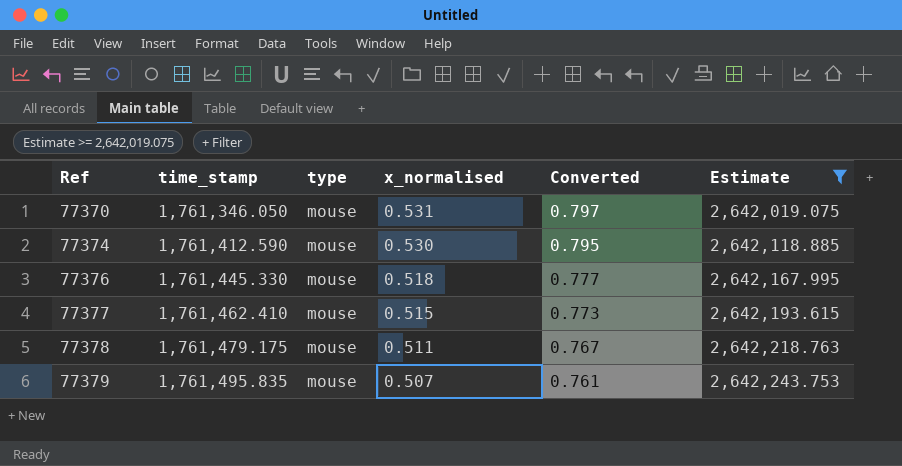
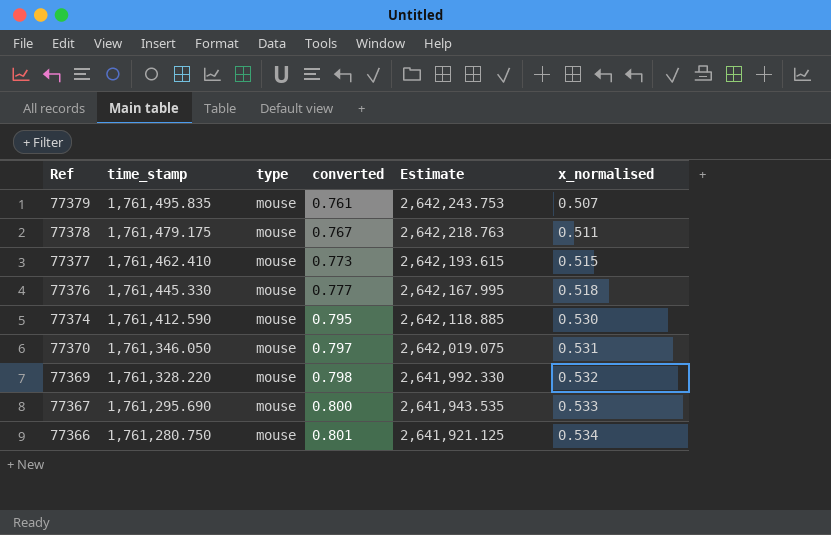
filter: Estimate >= 2,642,019.075 -> none
row order: Ref ascending -> Ref descending
column name: Converted -> converted
column x_normalised | position: 4 -> 6

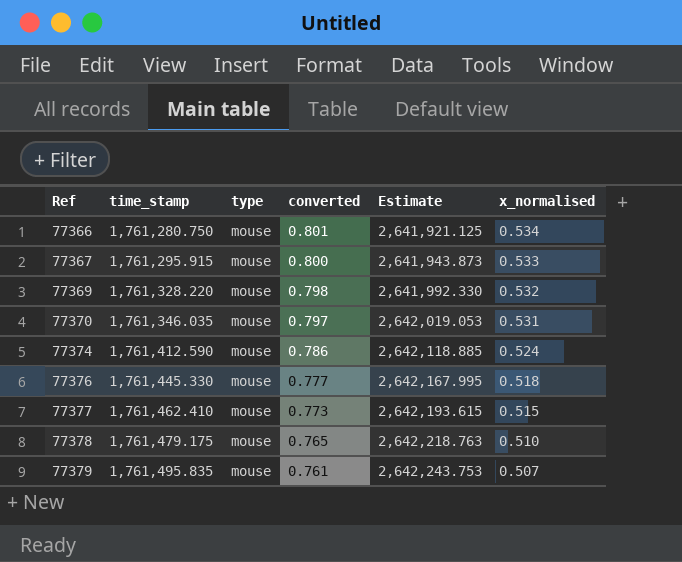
row order: Ref descending -> Ref ascending
77367 | time_stamp: 1,761,295.690 -> 1,761,295.915
77367 | Estimate: 2,641,943.535 -> 2,641,943.873
77370 | time_stamp: 1,761,346.050 -> 1,761,346.035
77370 | Estimate: 2,642,019.075 -> 2,642,019.053
77374 | converted: 0.795 -> 0.786
77374 | x_normalised: 0.530 -> 0.524
77378 | converted: 0.767 -> 0.765
77378 | x_normalised: 0.511 -> 0.510

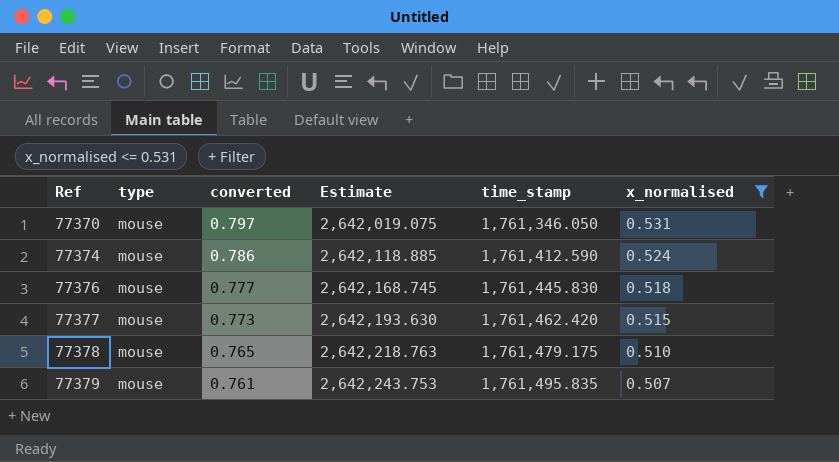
filter: none -> x_normalised <= 0.531
column time_stamp | position: 2 -> 5
77370 | Estimate: 2,642,019.053 -> 2,642,019.075
77370 | time_stamp: 1,761,346.035 -> 1,761,346.050
77376 | Estimate: 2,642,167.995 -> 2,642,168.745
77376 | time_stamp: 1,761,445.330 -> 1,761,445.830
77377 | Estimate: 2,642,193.615 -> 2,642,193.630
77377 | time_stamp: 1,761,462.410 -> 1,761,462.420

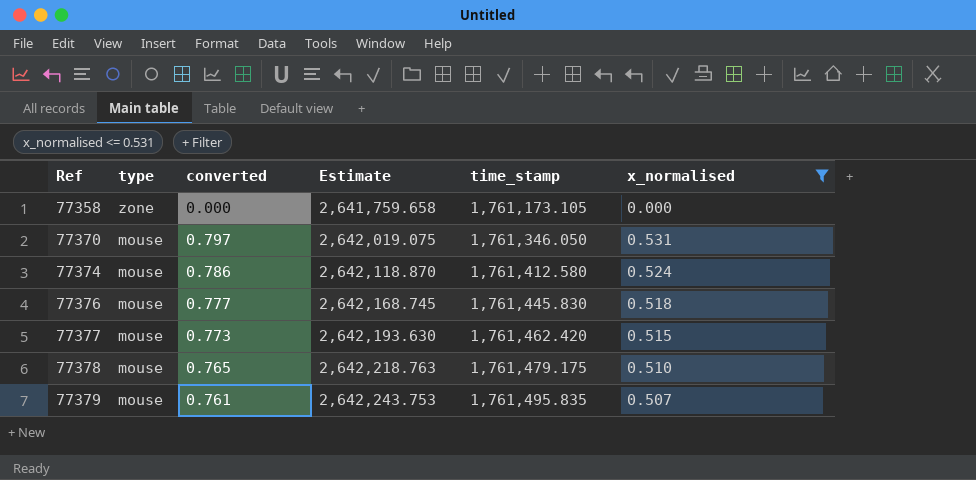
row 77358: none -> zone | 0.000 | 2,641,759.658 | 1,761,173.105 | 0.000
77374 | Estimate: 2,642,118.885 -> 2,642,118.870
77374 | time_stamp: 1,761,412.590 -> 1,761,412.580

